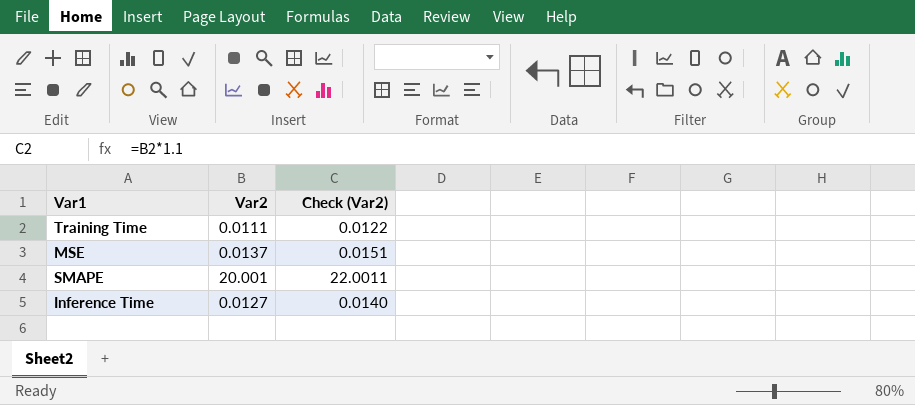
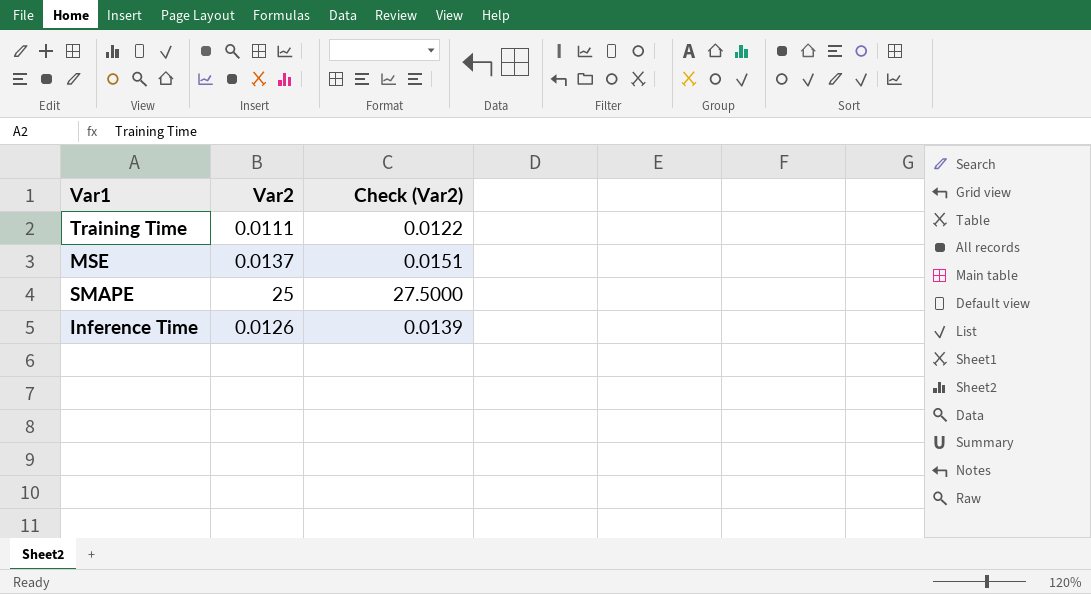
SMAPE | Var2: 20.001 -> 25
SMAPE | Check (Var2): 22.0011 -> 27.5000
Inference Time | Var2: 0.0127 -> 0.0126
Inference Time | Check (Var2): 0.0140 -> 0.0139

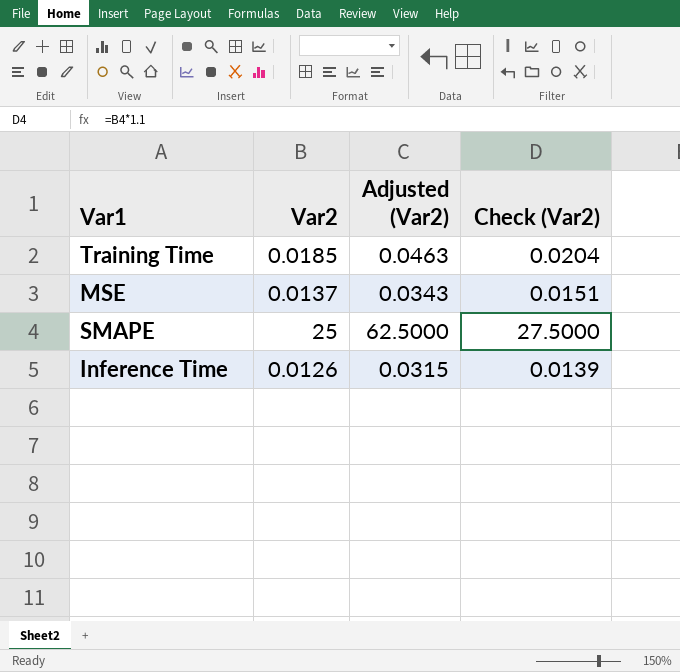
column Adjusted (Var2) | formula: none -> [Var2] * 2.5
Training Time | Var2: 0.0111 -> 0.0185
Training Time | Check (Var2): 0.0122 -> 0.0204

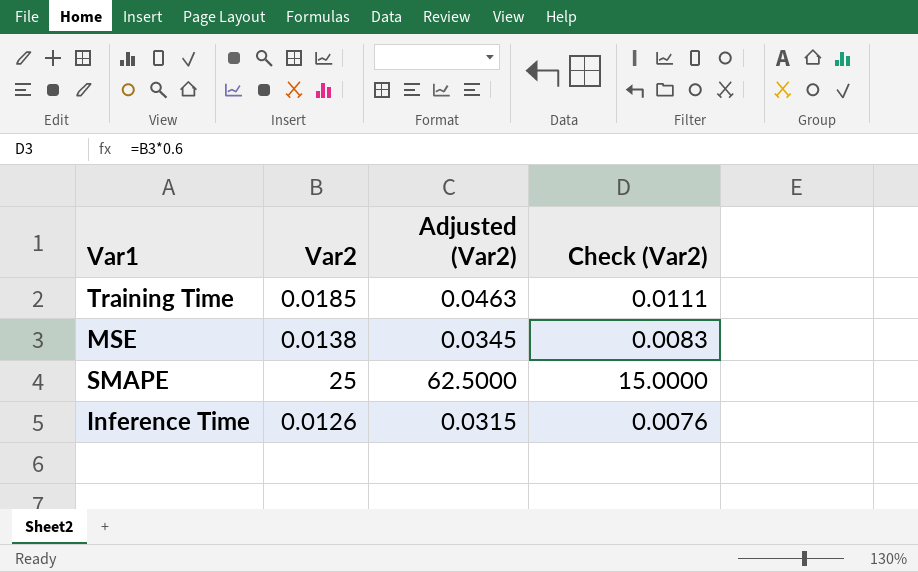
column Check (Var2) | formula: [Var2] * 1.1 -> [Var2] * 0.6
MSE | Var2: 0.0137 -> 0.0138
MSE | Adjusted (Var2): 0.0343 -> 0.0345

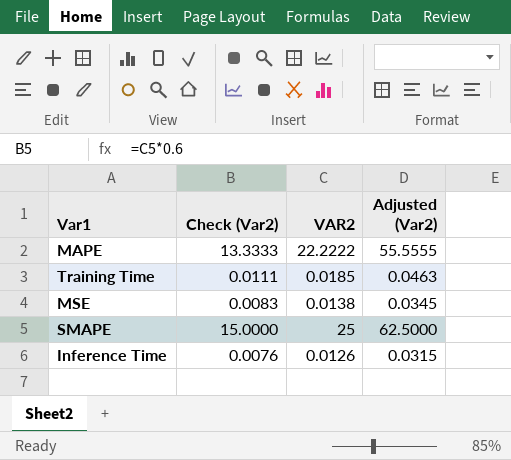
column Check (Var2) | position: 4 -> 2
column name: Var2 -> VAR2
row MAPE: none -> 13.3333 | 22.2222 | 55.5555

